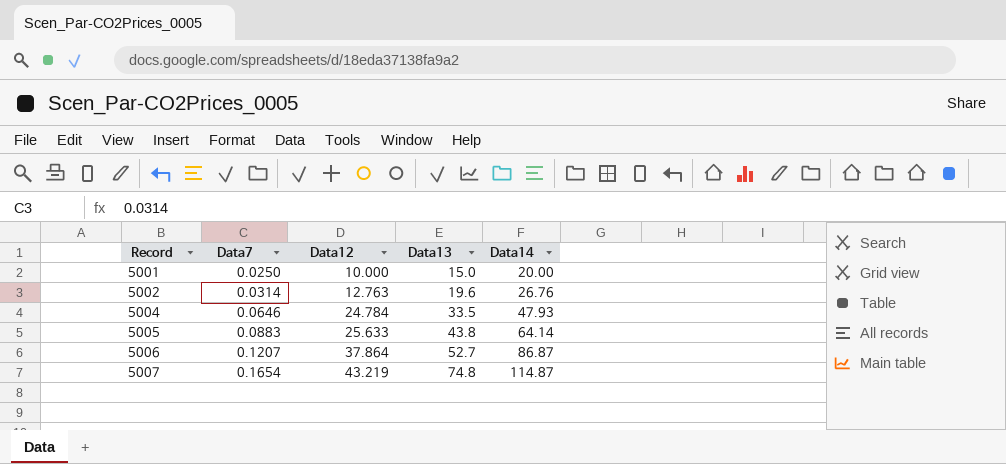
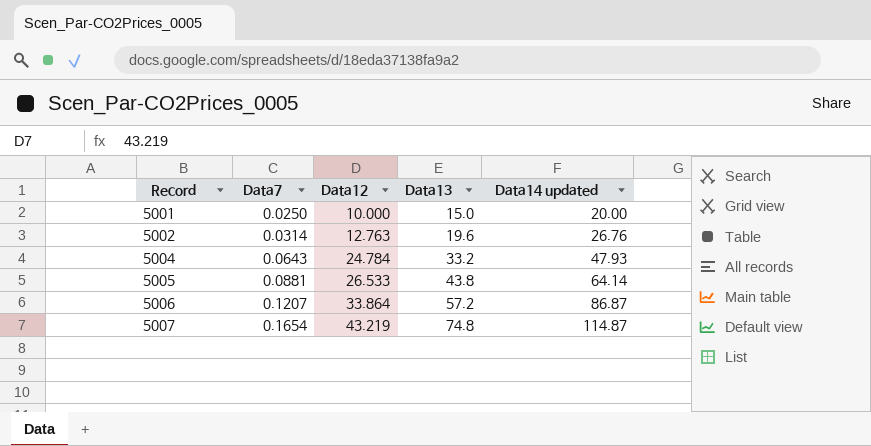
column name: Data14 -> Data14 updated
5004 | Data7: 0.0646 -> 0.0643
5004 | Data13: 33.5 -> 33.2
5005 | Data7: 0.0883 -> 0.0881
5005 | Data12: 25.633 -> 26.533
5006 | Data12: 37.864 -> 33.864
5006 | Data13: 52.7 -> 57.2

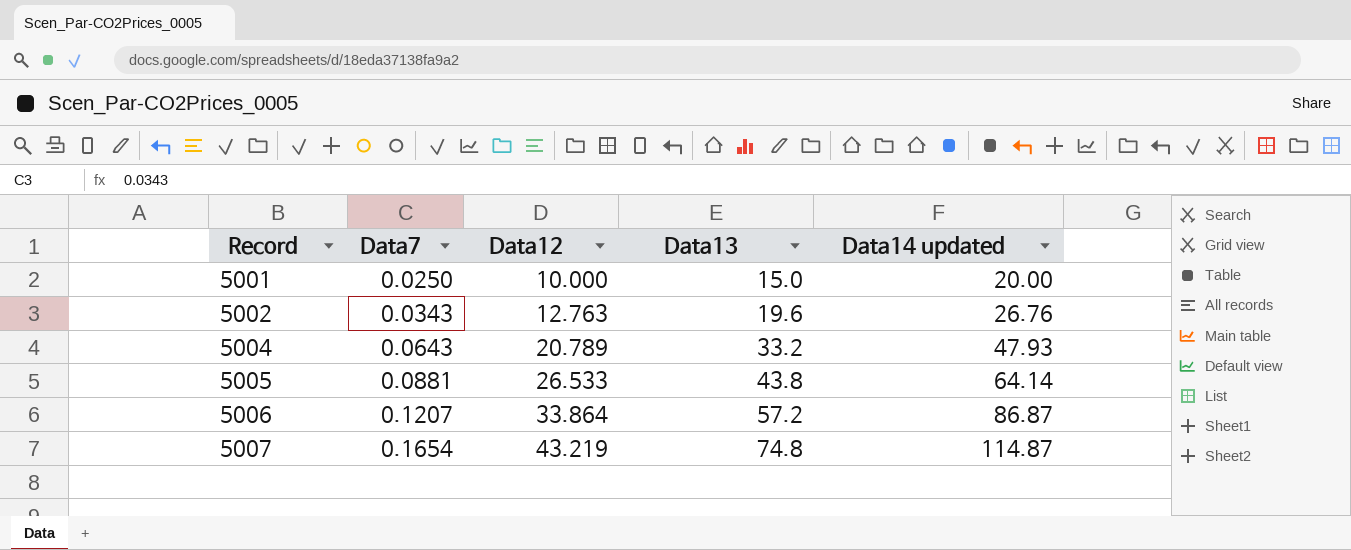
5002 | Data7: 0.0314 -> 0.0343
5004 | Data12: 24.784 -> 20.789

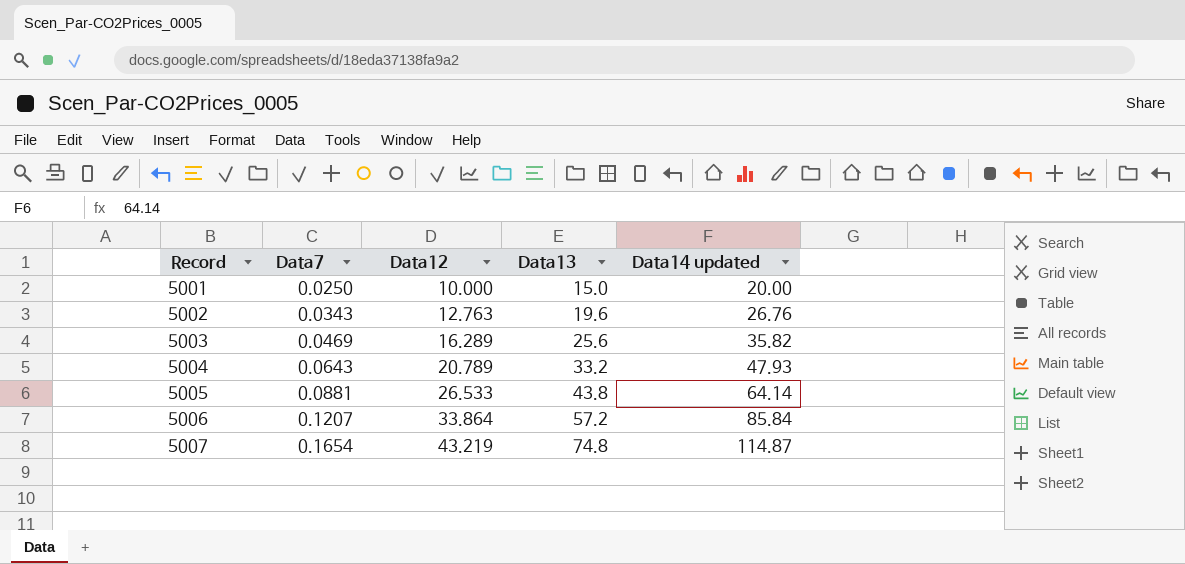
row 5003: none -> 0.0469 | 16.289 | 25.6 | 35.82
5006 | Data14 updated: 86.87 -> 85.84

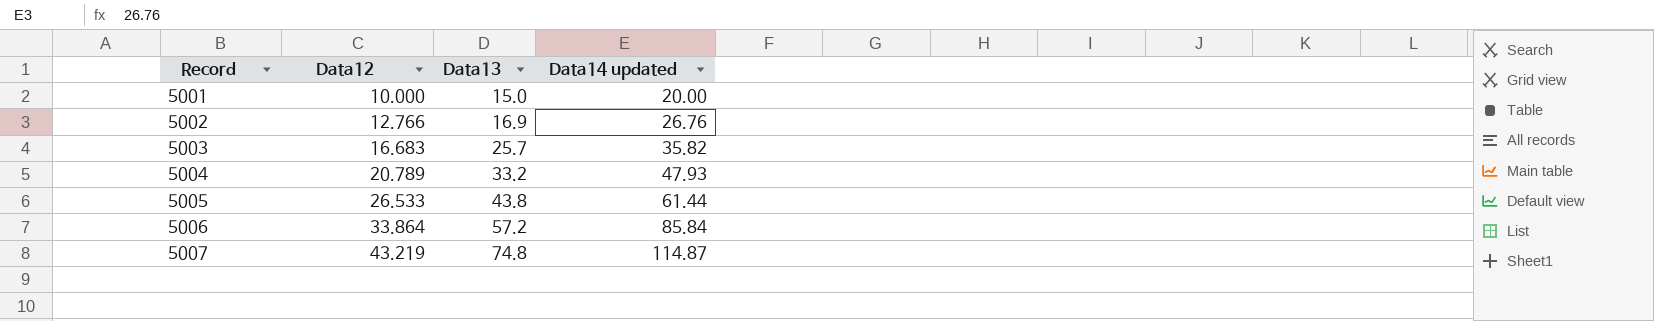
column Data7 | position: 2 -> none
5002 | Data12: 12.763 -> 12.766
5002 | Data13: 19.6 -> 16.9
5003 | Data12: 16.289 -> 16.683
5003 | Data13: 25.6 -> 25.7
5005 | Data14 updated: 64.14 -> 61.44

